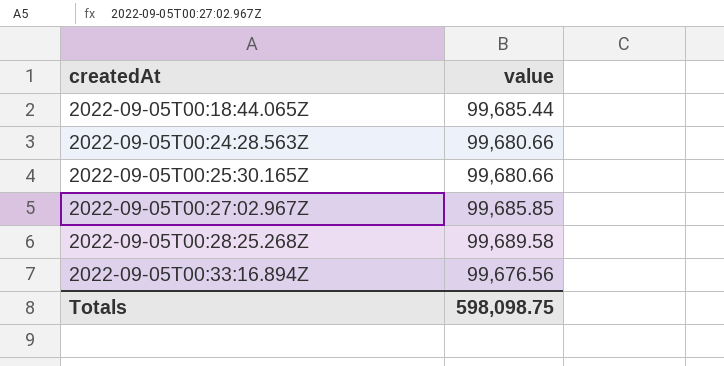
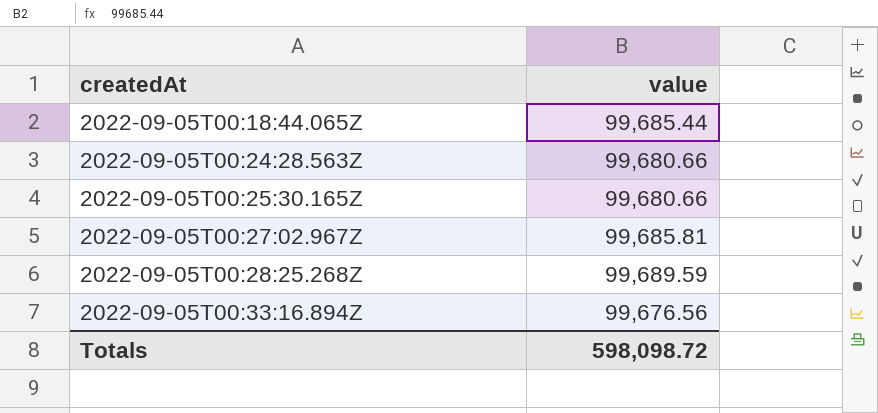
2022-09-05T00:27:02.967Z | value: 99,685.85 -> 99,685.81
2022-09-05T00:28:25.268Z | value: 99,689.58 -> 99,689.59
Totals | value: 598,098.75 -> 598,098.72

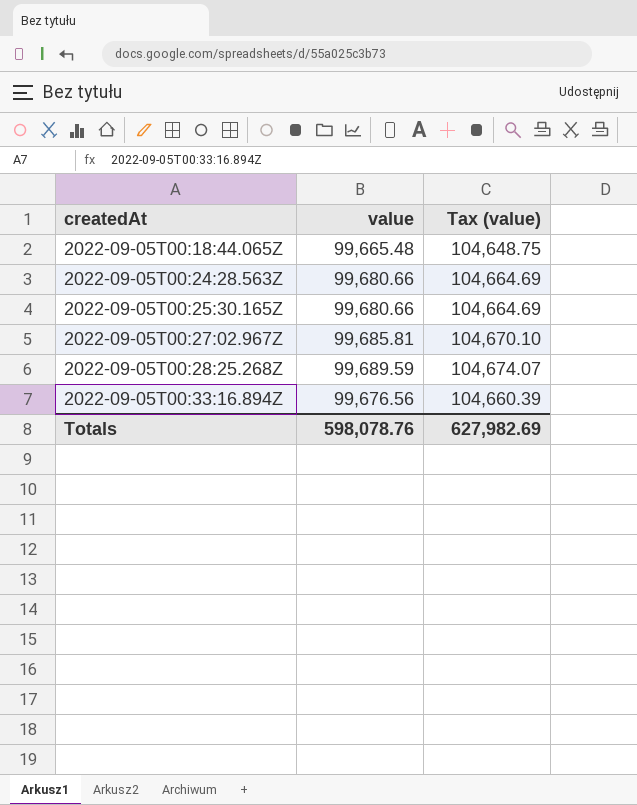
column Tax (value) | formula: none -> [value] * 1.05
2022-09-05T00:18:44.065Z | value: 99,685.44 -> 99,665.48
Totals | value: 598,098.72 -> 598,078.76

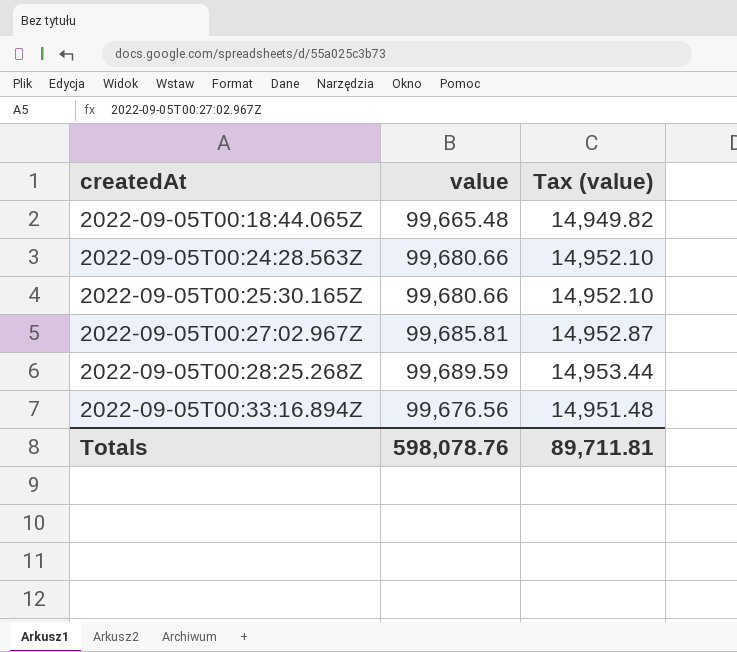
column Tax (value) | formula: [value] * 1.05 -> [value] * 0.15
Totals | Tax (value): 627,982.69 -> 89,711.81

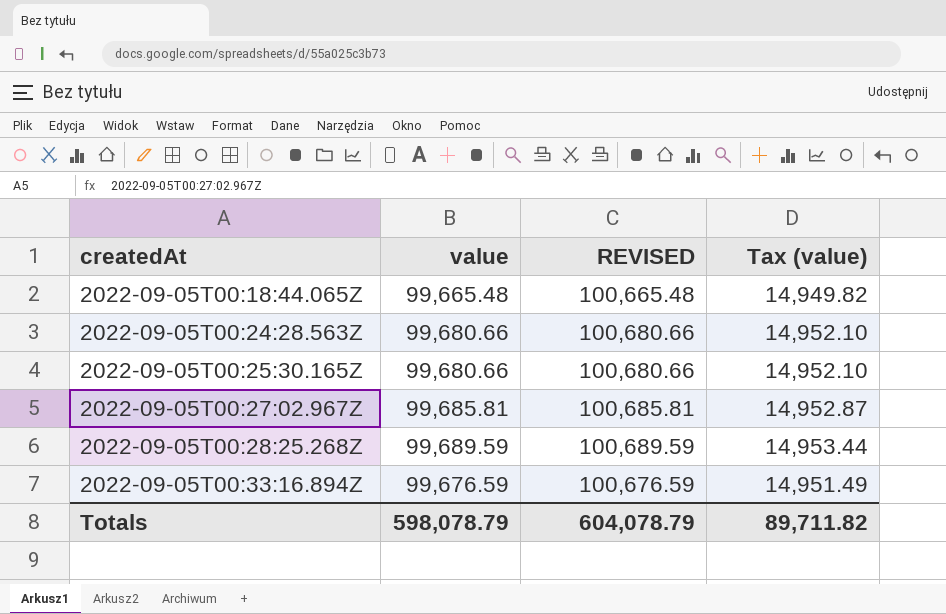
column REVISED | formula: none -> [value] + 1000
2022-09-05T00:33:16.894Z | value: 99,676.56 -> 99,676.59
2022-09-05T00:33:16.894Z | Tax (value): 14,951.48 -> 14,951.49
Totals | value: 598,078.76 -> 598,078.79
Totals | Tax (value): 89,711.81 -> 89,711.82

